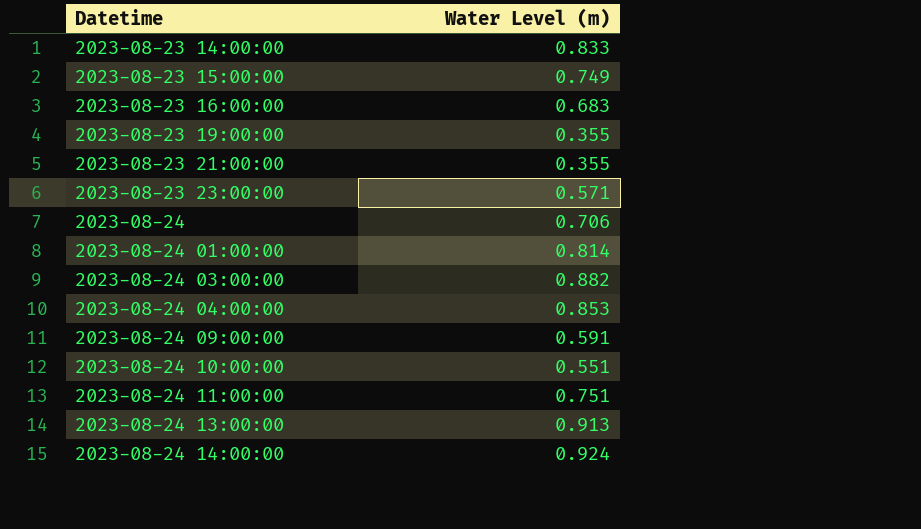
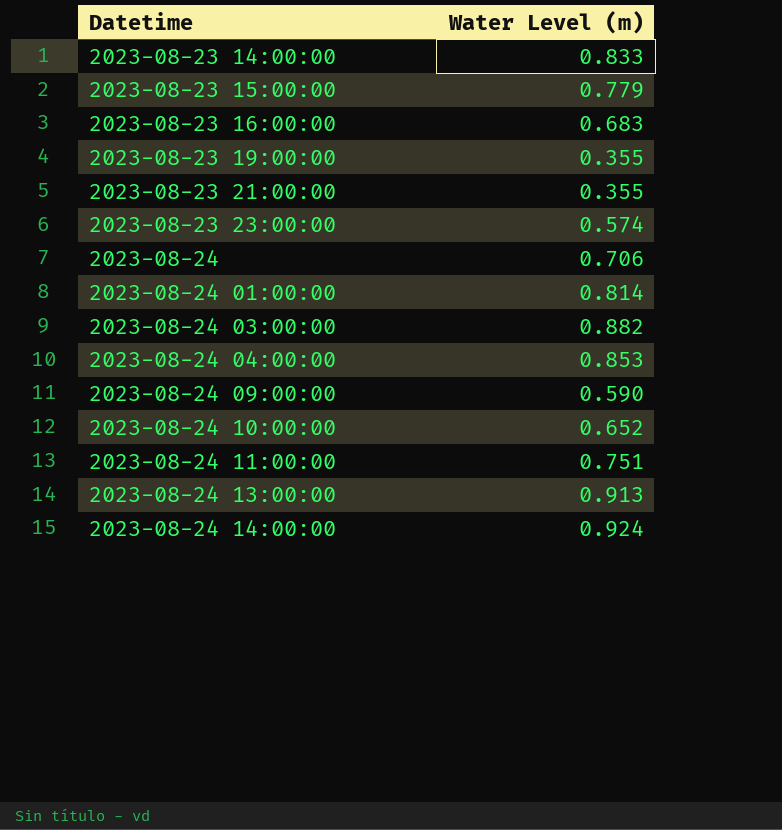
2023-08-23 15:00:00 | Water Level (m): 0.749 -> 0.779
2023-08-23 23:00:00 | Water Level (m): 0.571 -> 0.574
2023-08-24 09:00:00 | Water Level (m): 0.591 -> 0.590
2023-08-24 10:00:00 | Water Level (m): 0.551 -> 0.652

